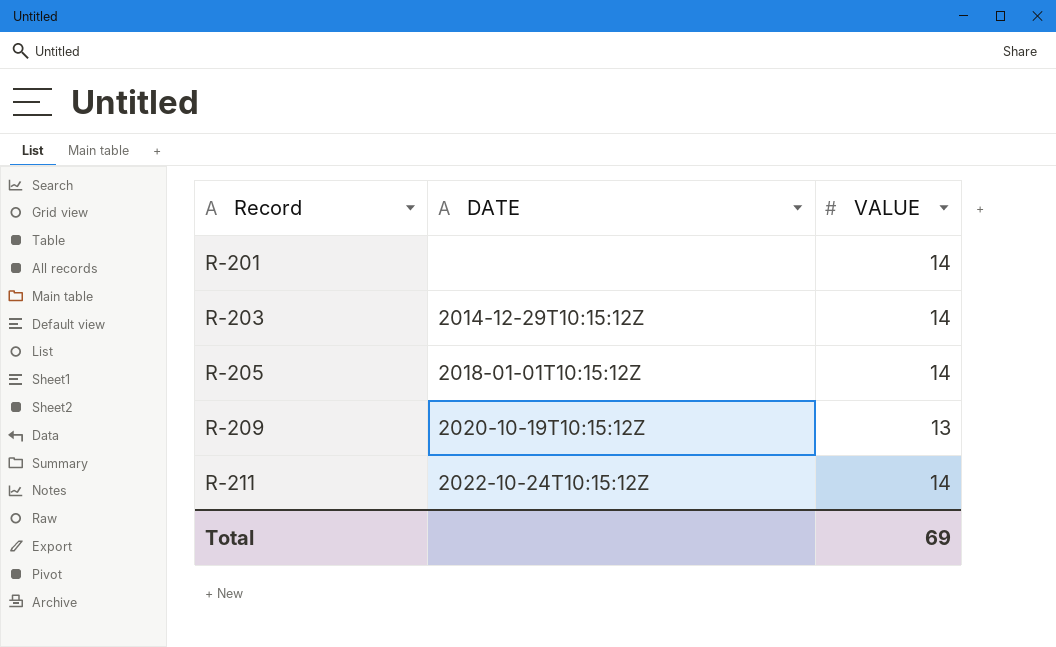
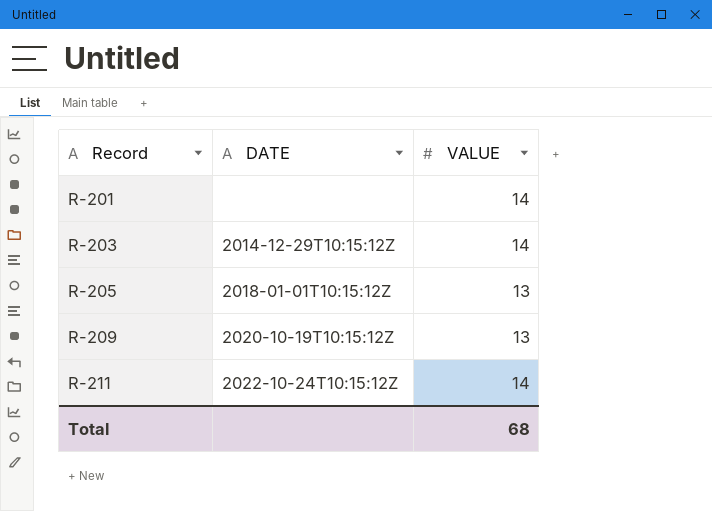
R-205 | VALUE: 14 -> 13
Total | VALUE: 69 -> 68

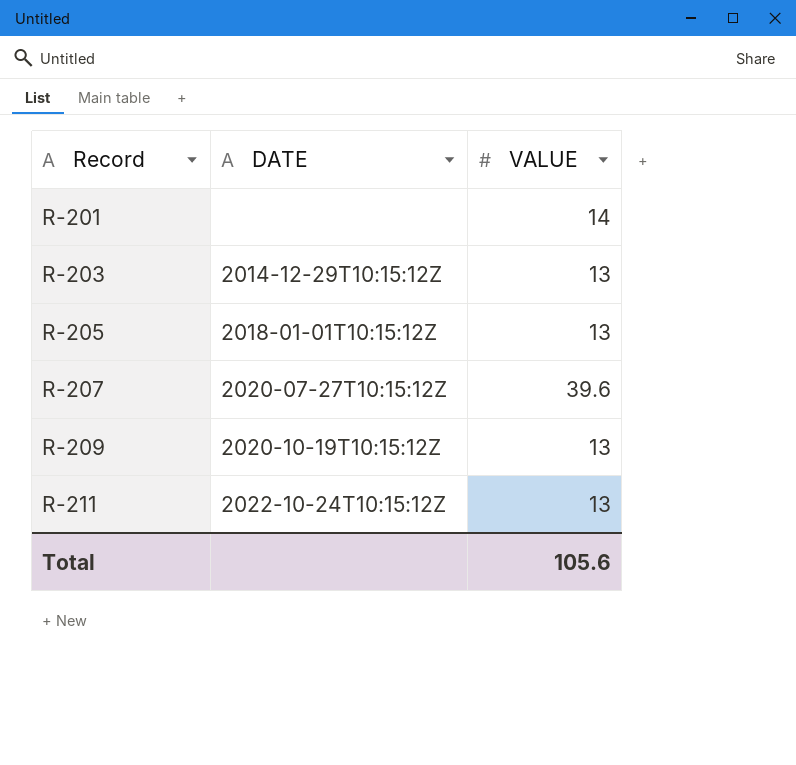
R-203 | VALUE: 14 -> 13
row R-207: none -> 2020-07-27T10:15:12Z | 39.6
R-211 | VALUE: 14 -> 13
Total | VALUE: 68 -> 105.6

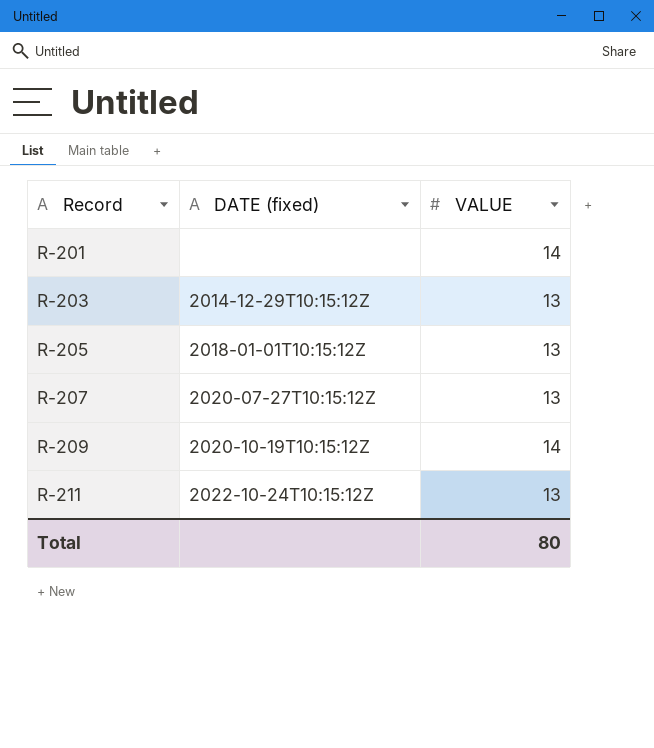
column name: DATE -> DATE (fixed)
R-207 | VALUE: 39.6 -> 13
R-209 | VALUE: 13 -> 14
Total | VALUE: 105.6 -> 80

